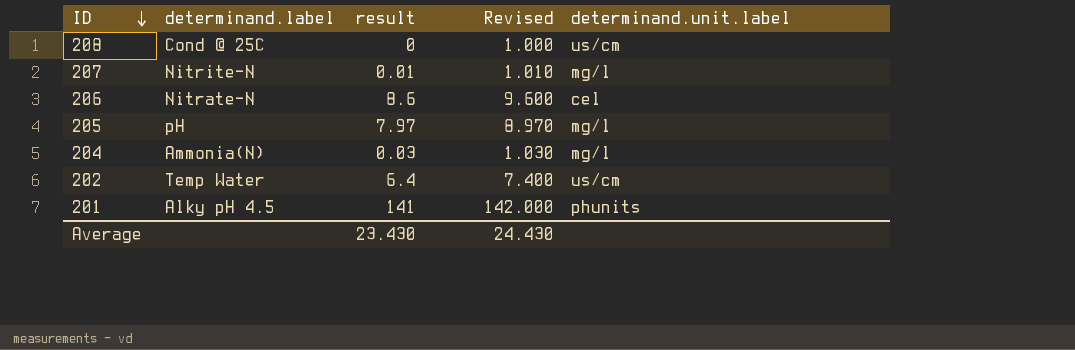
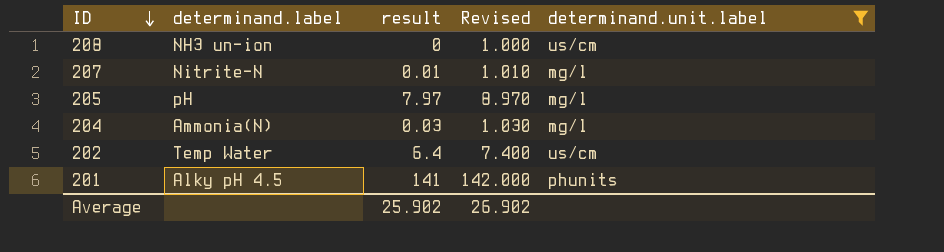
filter: none -> determinand.unit.label != cel
208 | determinand.label: Cond @ 25C -> NH3 un-ion
Average | result: 23.430 -> 25.902
Average | Revised: 24.430 -> 26.902

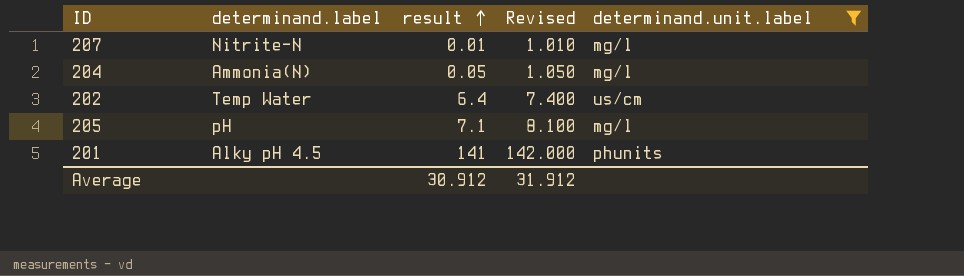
row order: ID descending -> result ascending
row 208: NH3 un-ion | 0 | 1.000 | us/cm -> none
204 | result: 0.03 -> 0.05
204 | Revised: 1.030 -> 1.050
205 | result: 7.97 -> 7.1
205 | Revised: 8.970 -> 8.100
Average | result: 25.902 -> 30.912
Average | Revised: 26.902 -> 31.912

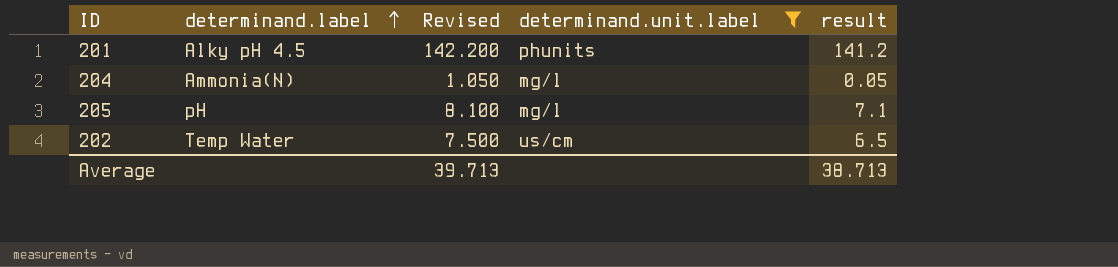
row order: result ascending -> determinand.label ascending
column result | position: 3 -> 5
row 207: Nitrite-N | 0.01 | 1.010 | mg/l -> none
201 | Revised: 142.000 -> 142.200
201 | result: 141 -> 141.2
202 | Revised: 7.400 -> 7.500
202 | result: 6.4 -> 6.5
Average | Revised: 31.912 -> 39.713
Average | result: 30.912 -> 38.713

